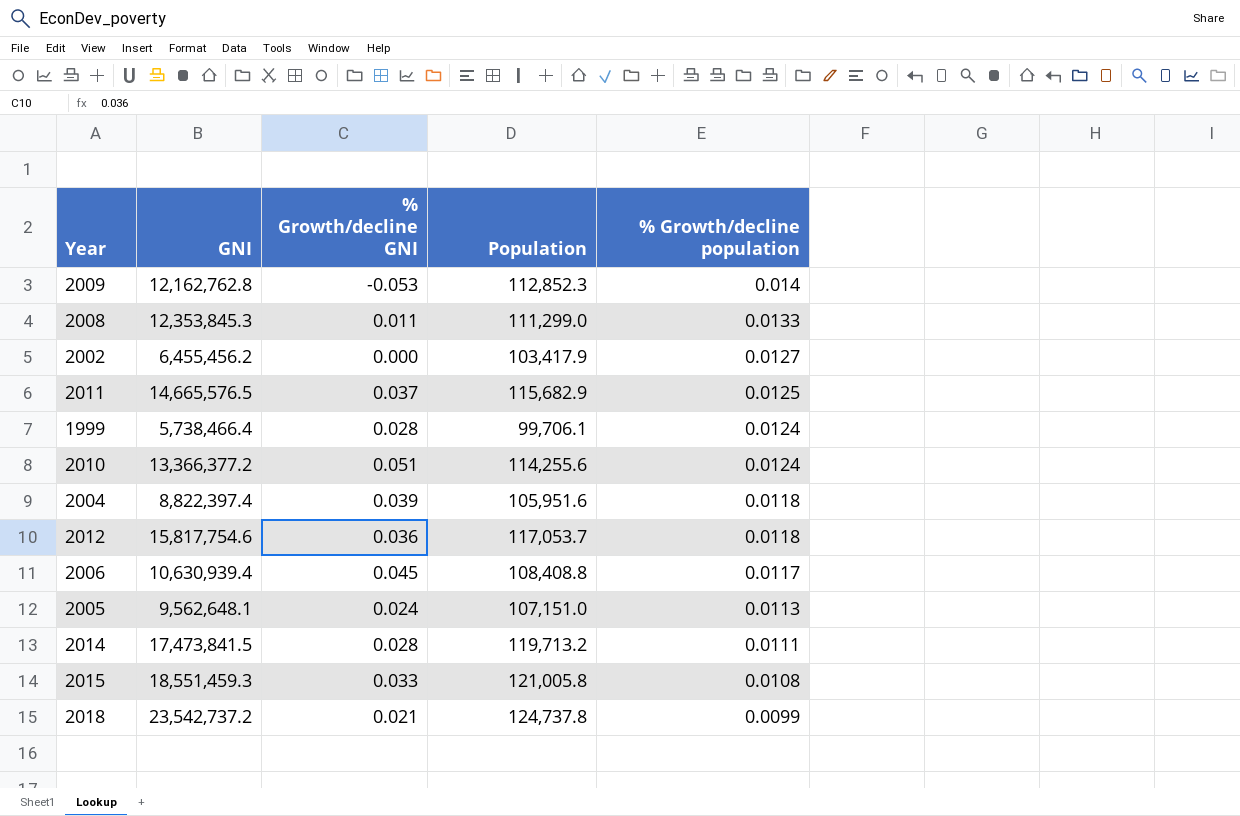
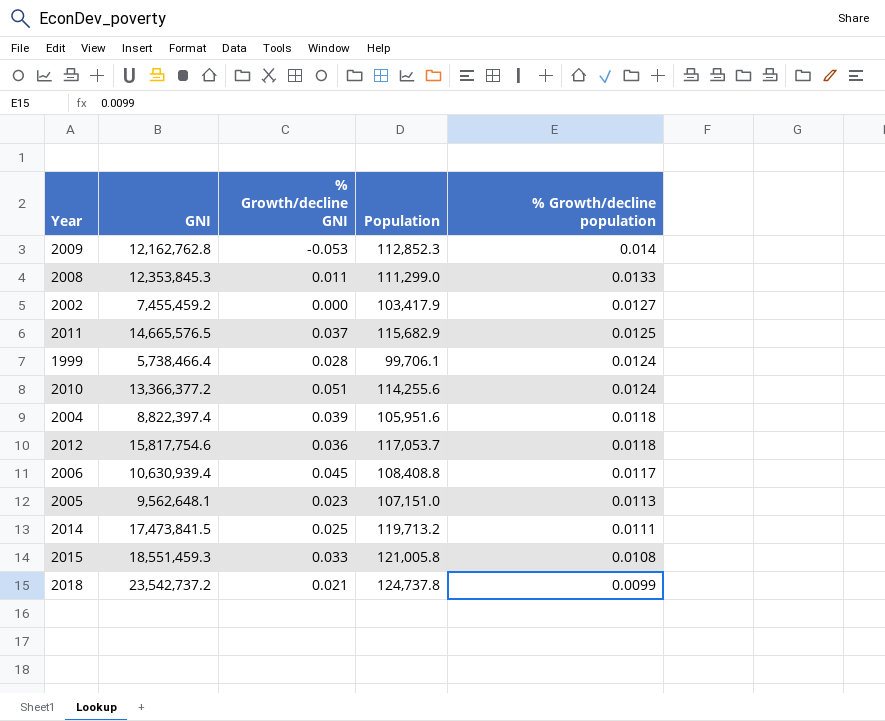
2002 | GNI: 6,455,456.2 -> 7,455,459.2
2005 | % Growth/decline GNI: 0.024 -> 0.023
2014 | % Growth/decline GNI: 0.028 -> 0.025

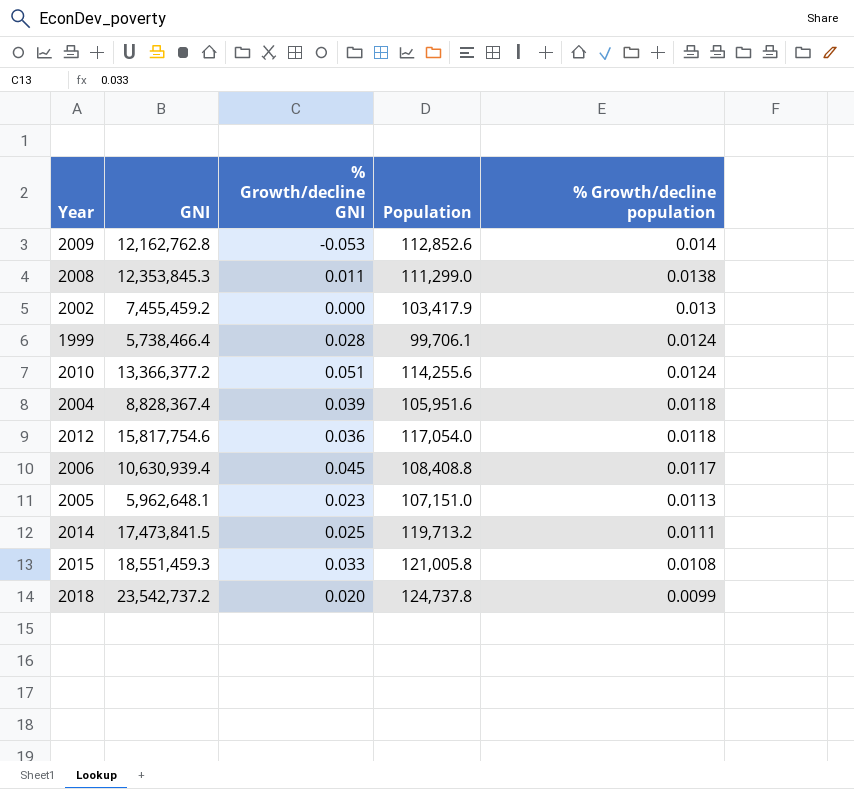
row 2011: 14,665,576.5 | 0.037 | 115,682.9 | 0.0125 -> none
2009 | Population: 112,852.3 -> 112,852.6
2008 | % Growth/decline population: 0.0133 -> 0.0138
2002 | % Growth/decline population: 0.0127 -> 0.013
2004 | GNI: 8,822,397.4 -> 8,828,367.4
2012 | Population: 117,053.7 -> 117,054.0
2005 | GNI: 9,562,648.1 -> 5,962,648.1
2018 | % Growth/decline GNI: 0.021 -> 0.020

